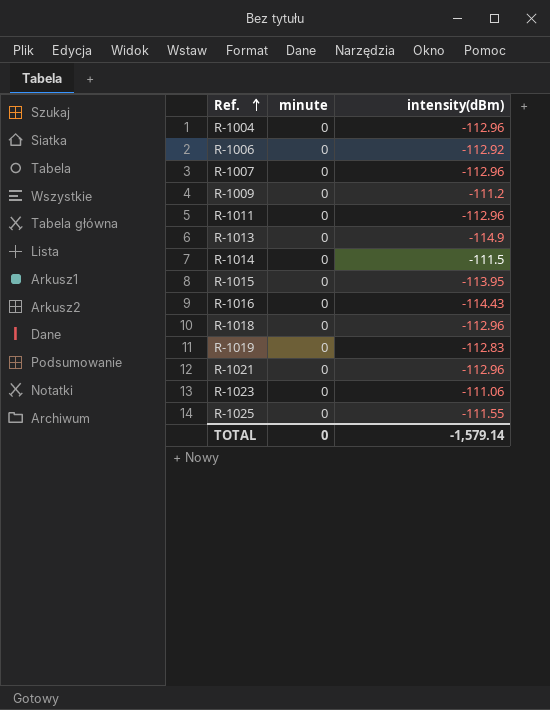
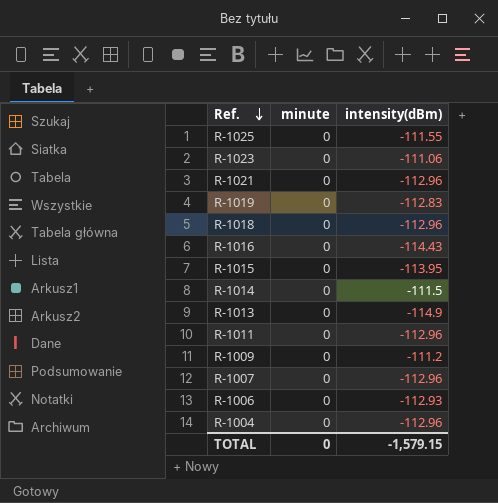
row order: Ref. ascending -> Ref. descending
R-1006 | intensity(dBm): -112.92 -> -112.93
TOTAL | intensity(dBm): -1,579.14 -> -1,579.15

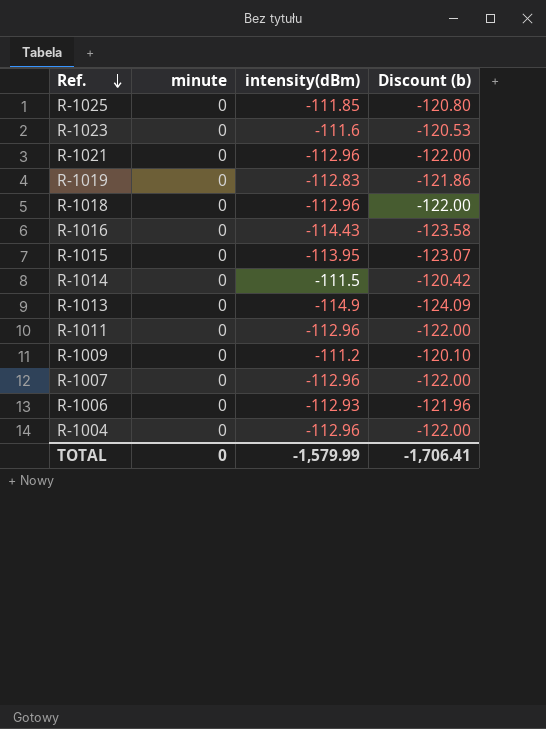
column Discount (b) | formula: none -> [intensity(dBm)] * 1.08
R-1025 | intensity(dBm): -111.55 -> -111.85
R-1023 | intensity(dBm): -111.06 -> -111.6
TOTAL | intensity(dBm): -1,579.15 -> -1,579.99

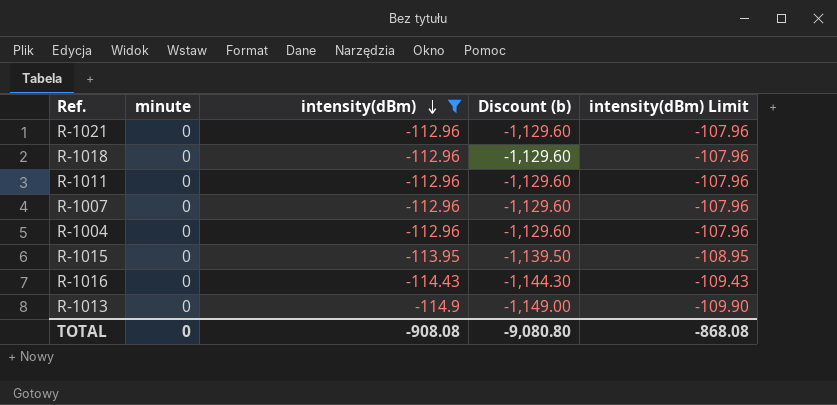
filter: none -> intensity(dBm) <= -112.96
row order: Ref. descending -> intensity(dBm) descending
column Discount (b) | formula: [intensity(dBm)] * 1.08 -> [intensity(dBm)] * 10
column intensity(dBm) Limit | formula: none -> [intensity(dBm)] + 5
TOTAL | intensity(dBm): -1,579.99 -> -908.08
TOTAL | Discount (b): -1,706.41 -> -9,080.80

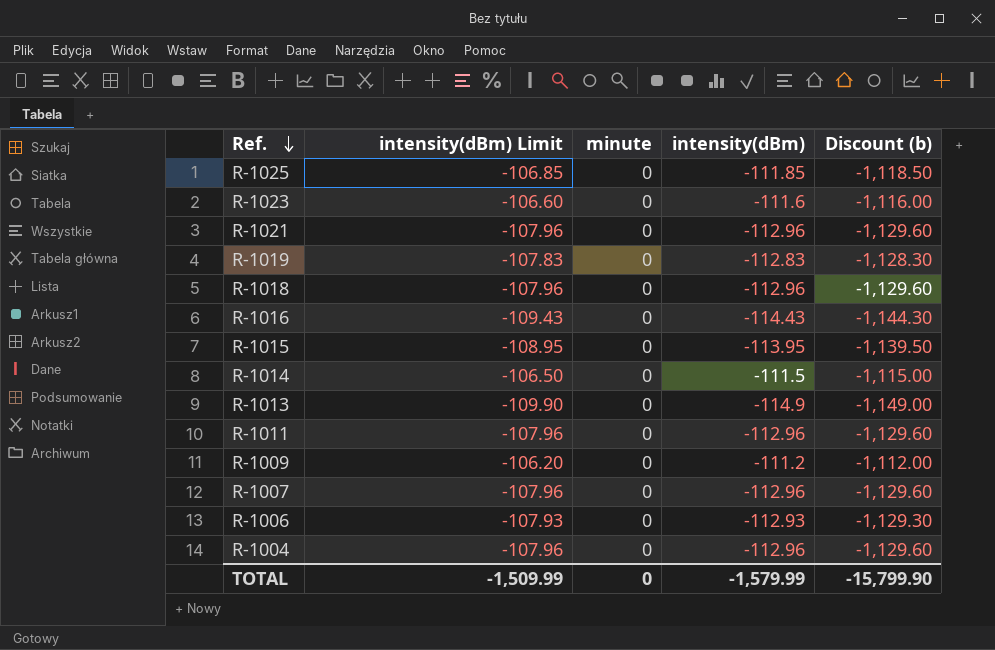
filter: intensity(dBm) <= -112.96 -> none
row order: intensity(dBm) descending -> Ref. descending
column intensity(dBm) Limit | position: 5 -> 2
TOTAL | intensity(dBm) Limit: -868.08 -> -1,509.99
TOTAL | intensity(dBm): -908.08 -> -1,579.99
TOTAL | Discount (b): -9,080.80 -> -15,799.90

